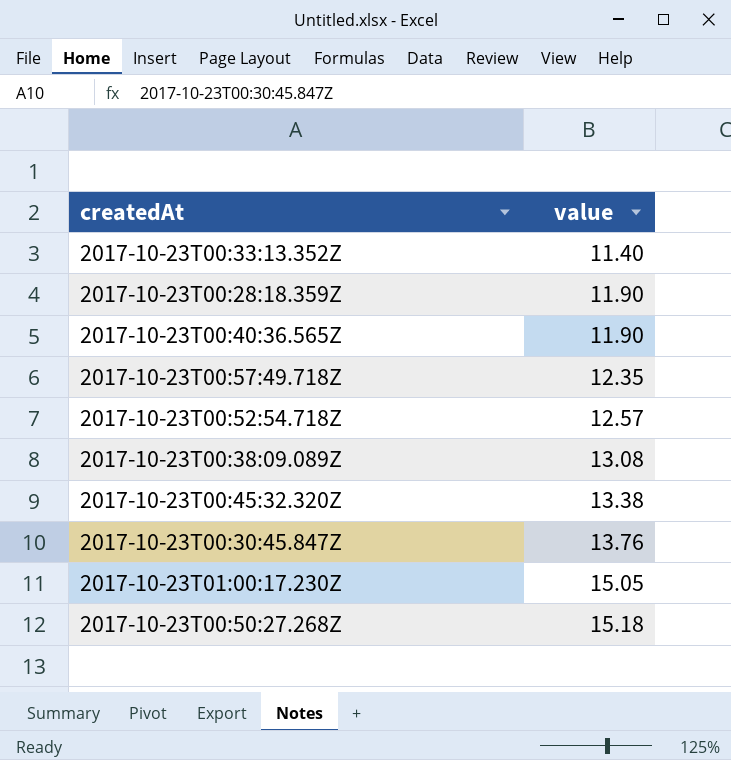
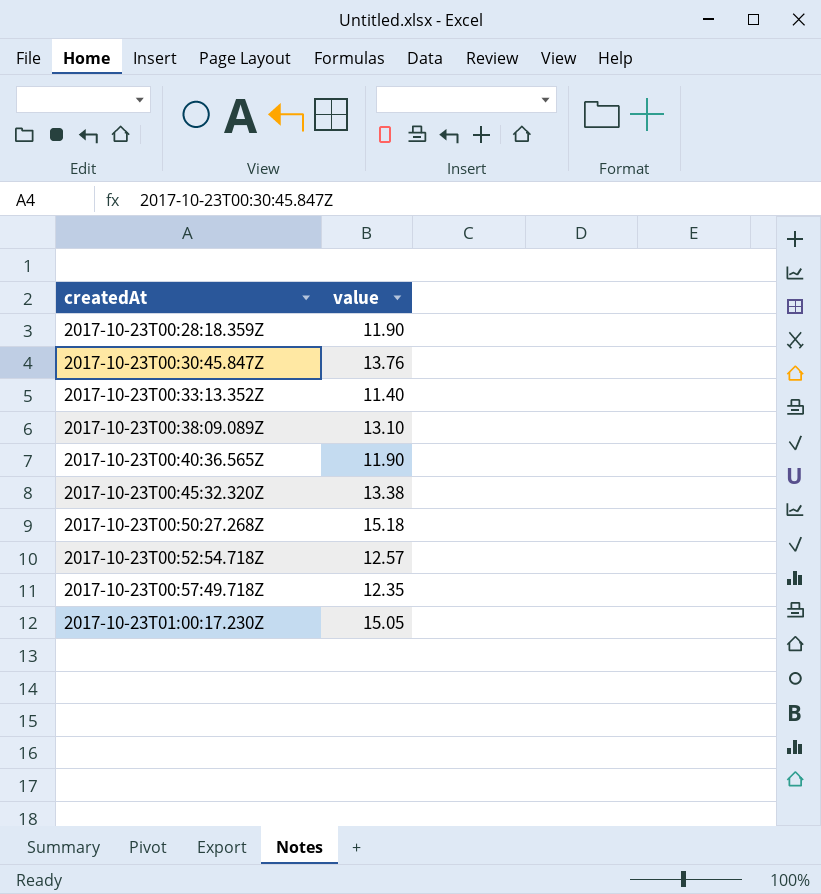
row order: value ascending -> createdAt ascending
2017-10-23T00:38:09.089Z | value: 13.08 -> 13.10

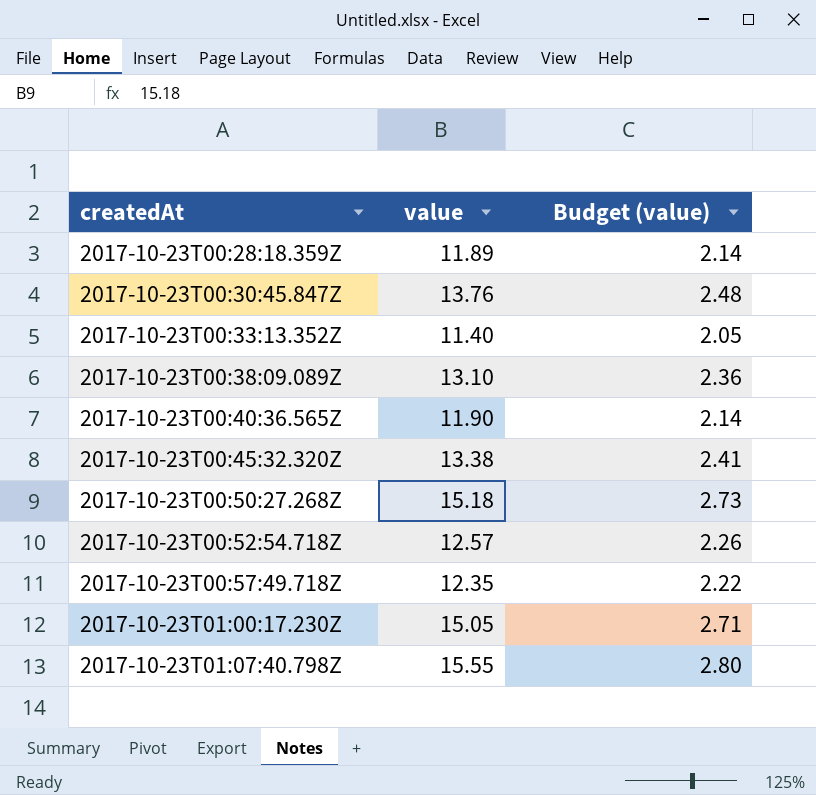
column Budget (value) | formula: none -> [value] * 0.18
2017-10-23T00:28:18.359Z | value: 11.90 -> 11.89
row 2017-10-23T01:07:40.798Z: none -> 15.55 | 2.80

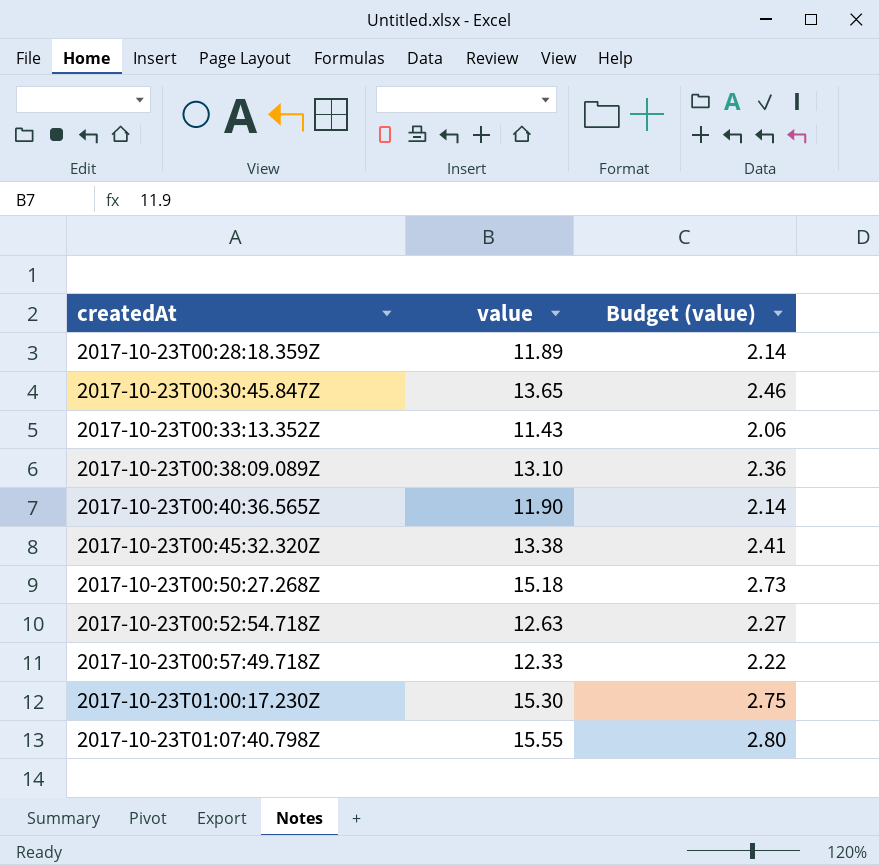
2017-10-23T00:30:45.847Z | value: 13.76 -> 13.65
2017-10-23T00:30:45.847Z | Budget (value): 2.48 -> 2.46
2017-10-23T00:33:13.352Z | value: 11.40 -> 11.43
2017-10-23T00:33:13.352Z | Budget (value): 2.05 -> 2.06
2017-10-23T00:52:54.718Z | value: 12.57 -> 12.63
2017-10-23T00:52:54.718Z | Budget (value): 2.26 -> 2.27
2017-10-23T00:57:49.718Z | value: 12.35 -> 12.33
2017-10-23T01:00:17.230Z | value: 15.05 -> 15.30
2017-10-23T01:00:17.230Z | Budget (value): 2.71 -> 2.75

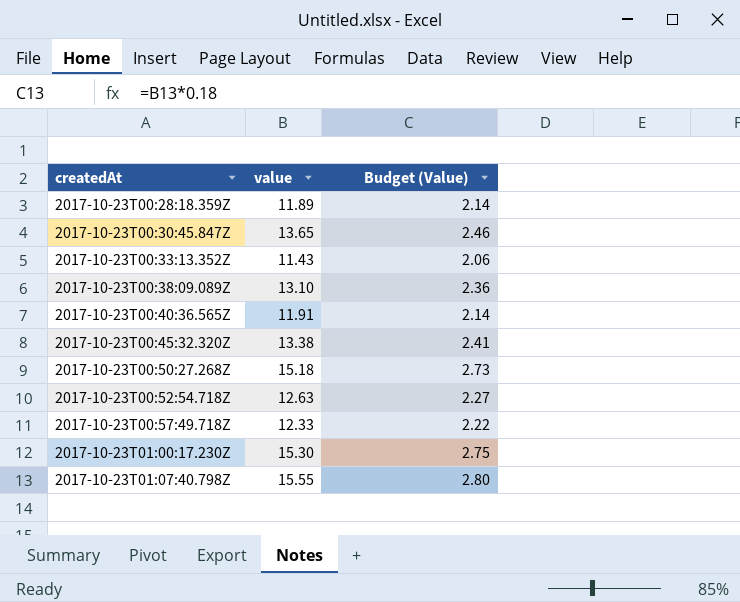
column name: Budget (value) -> Budget (Value)
2017-10-23T00:40:36.565Z | value: 11.90 -> 11.91

